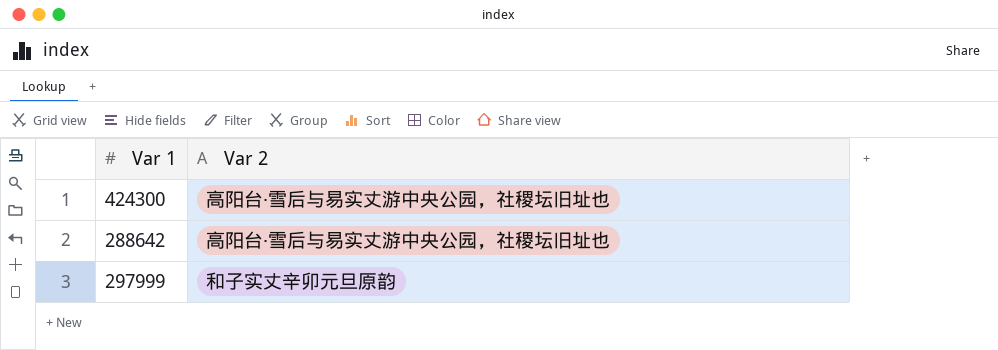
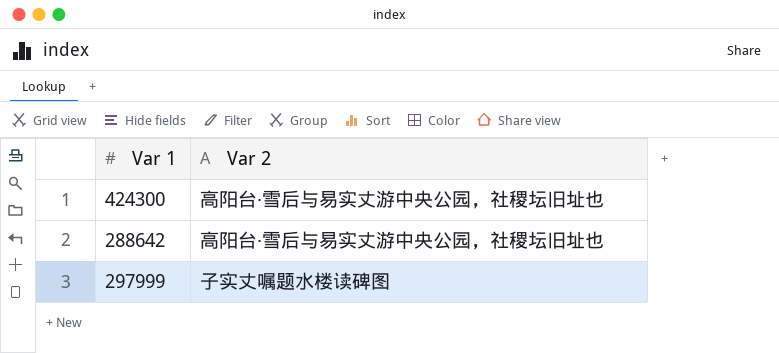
297999 | Var 2: 和子实丈辛卯元旦原韵 -> 子实丈嘱题水楼读碑图

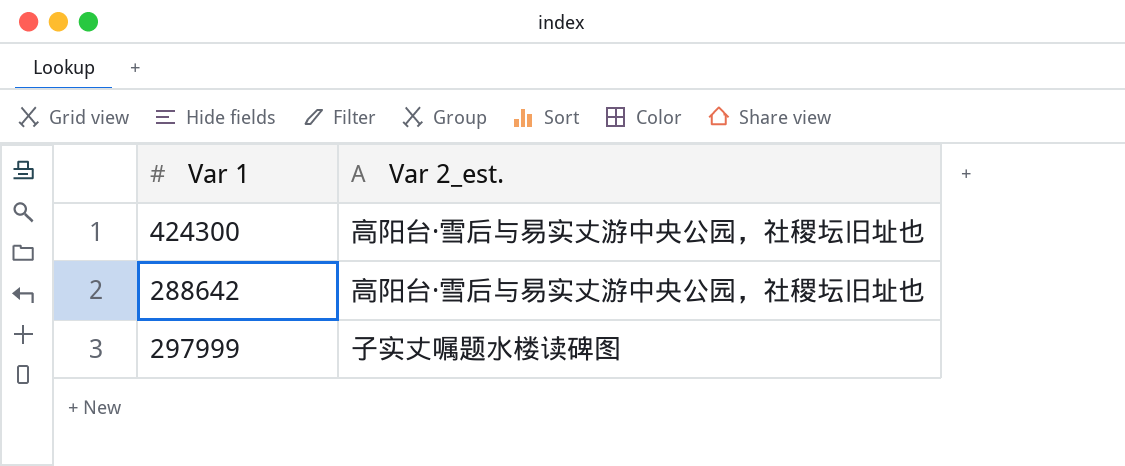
column name: Var 2 -> Var 2_est.

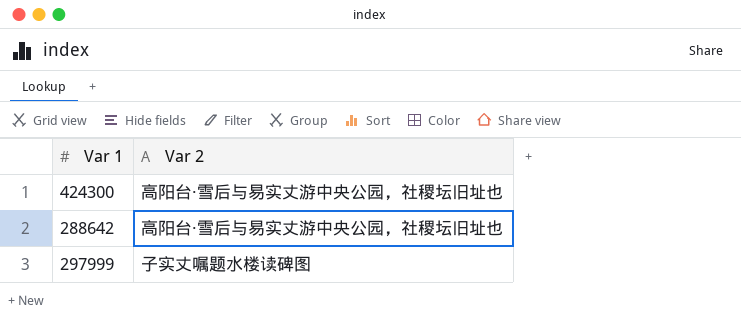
column name: Var 2_est. -> Var 2

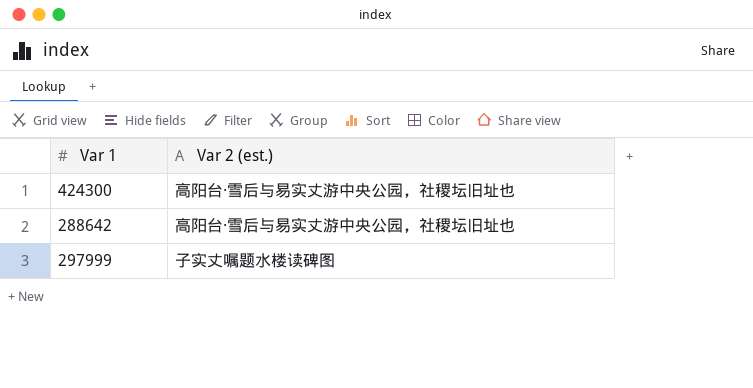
column name: Var 2 -> Var 2 (est.)

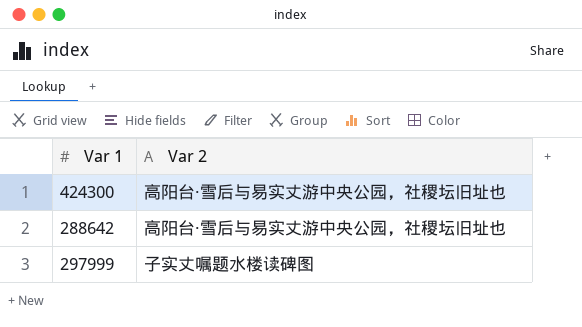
column name: Var 2 (est.) -> Var 2

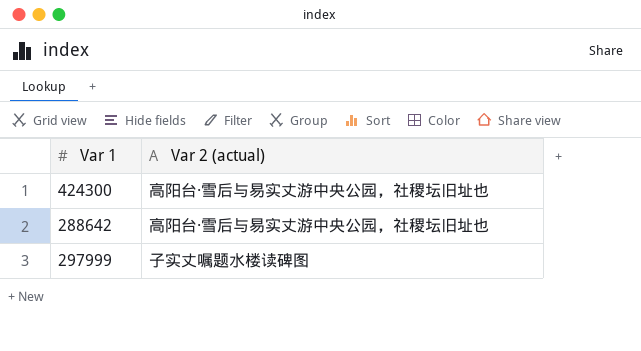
column name: Var 2 -> Var 2 (actual)

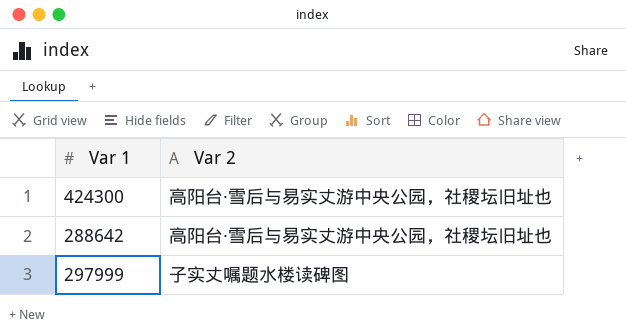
column name: Var 2 (actual) -> Var 2

